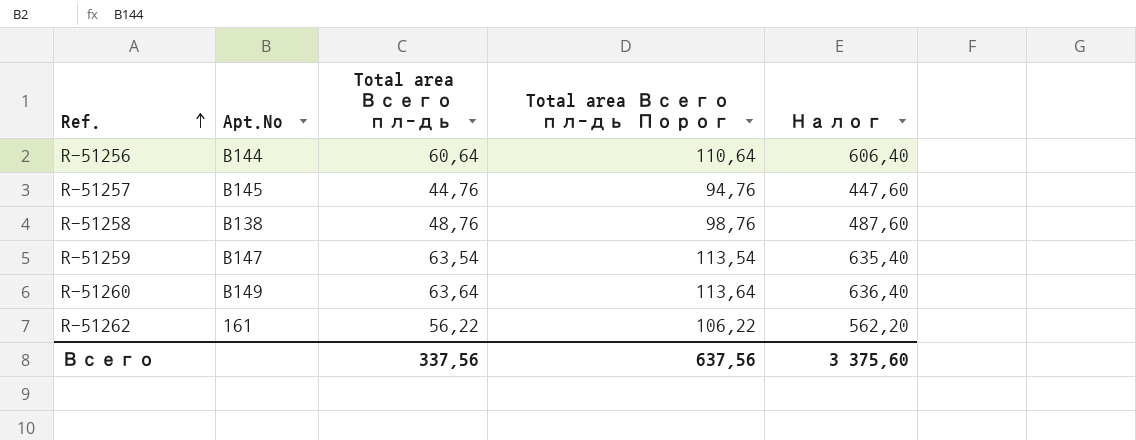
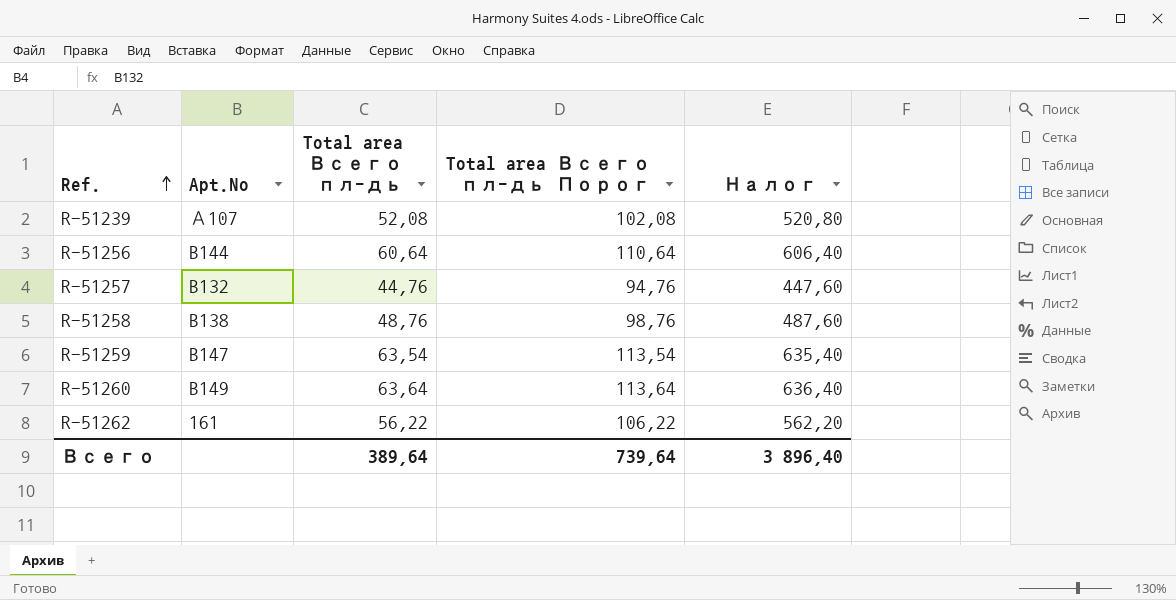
row R-51239: none -> А107 | 52,08 | 102,08 | 520,80
R-51257 | Apt.No: B145 -> B132
Всего | Total area Всего пл-дь: 337,56 -> 389,64
Всего | Total area Всего пл-дь Порог: 637,56 -> 739,64
Всего | Налог: 3 375,60 -> 3 896,40

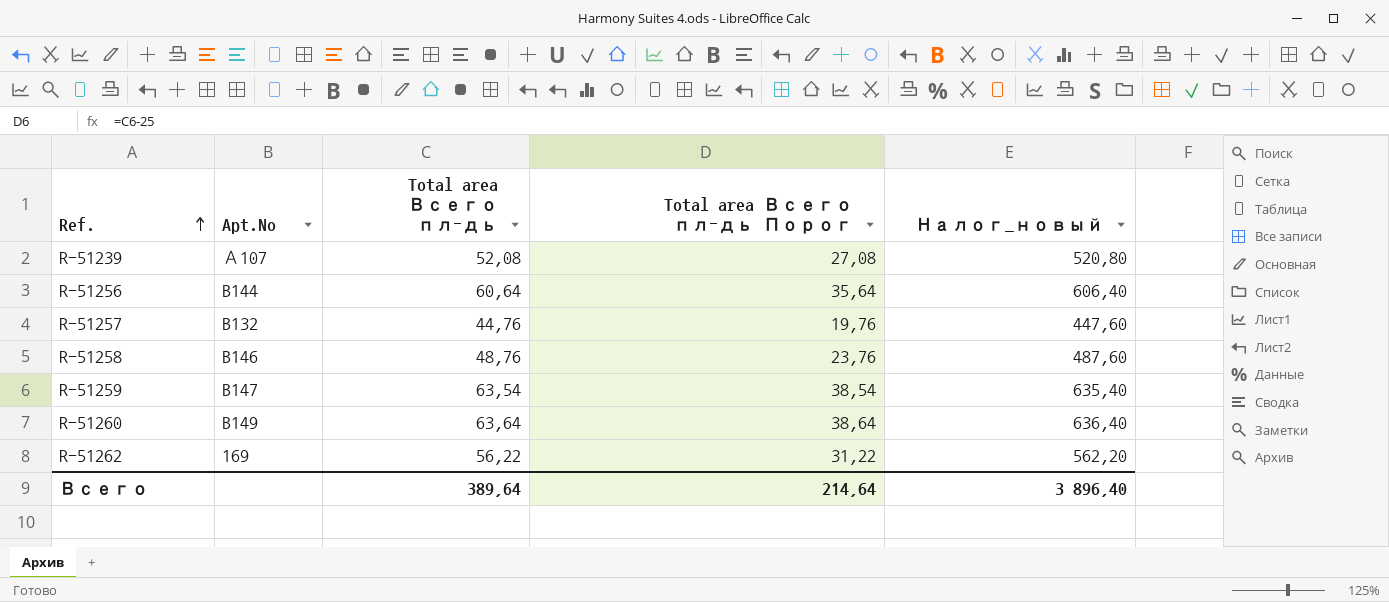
column Total area Всего пл-дь Порог | formula: [Total area Всего пл-дь] + 50 -> [Total area Всего пл-дь] - 25
column name: Налог -> Налог_новый
R-51258 | Apt.No: B138 -> B146
R-51262 | Apt.No: 161 -> 169
Всего | Total area Всего пл-дь Порог: 739,64 -> 214,64

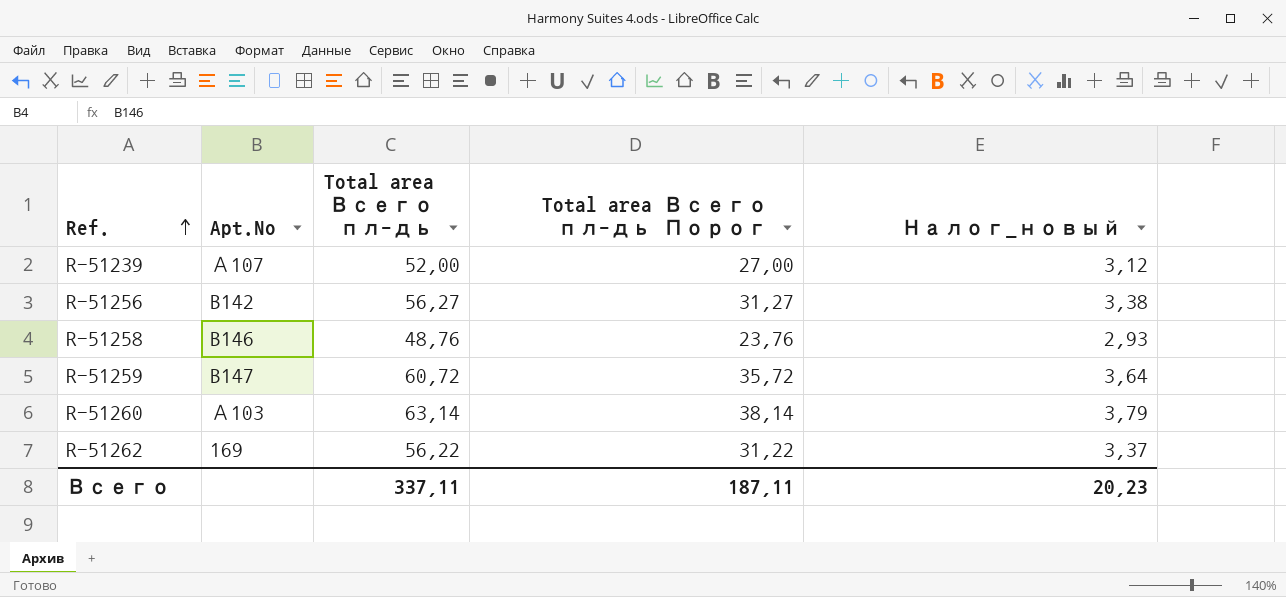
column Налог_новый | formula: [Total area Всего пл-дь] * 10 -> [Total area Всего пл-дь] * 0,06
row R-51257: B132 | 44,76 | 19,76 | 447,60 -> none
R-51239 | Total area Всего пл-дь: 52,08 -> 52,00
R-51239 | Total area Всего пл-дь Порог: 27,08 -> 27,00
R-51256 | Apt.No: B144 -> B142
R-51256 | Total area Всего пл-дь: 60,64 -> 56,27
R-51256 | Total area Всего пл-дь Порог: 35,64 -> 31,27
R-51259 | Total area Всего пл-дь: 63,54 -> 60,72
R-51259 | Total area Всего пл-дь Порог: 38,54 -> 35,72
R-51260 | Apt.No: B149 -> А103
R-51260 | Total area Всего пл-дь: 63,64 -> 63,14
R-51260 | Total area Всего пл-дь Порог: 38,64 -> 38,14
Всего | Total area Всего пл-дь: 389,64 -> 337,11
Всего | Total area Всего пл-дь Порог: 214,64 -> 187,11
Всего | Налог_новый: 3 896,40 -> 20,23

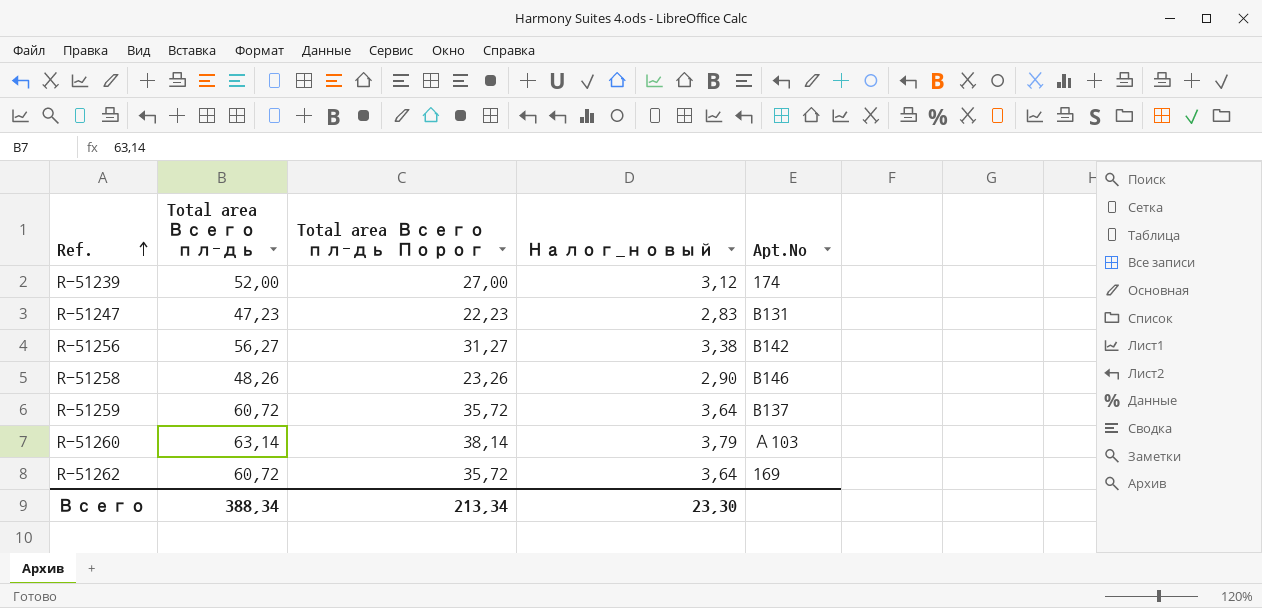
column Apt.No | position: 2 -> 5
R-51239 | Apt.No: А107 -> 174
row R-51247: none -> 47,23 | 22,23 | 2,83 | B131
R-51258 | Total area Всего пл-дь: 48,76 -> 48,26
R-51258 | Total area Всего пл-дь Порог: 23,76 -> 23,26
R-51258 | Налог_новый: 2,93 -> 2,90
R-51259 | Apt.No: B147 -> B137
R-51262 | Total area Всего пл-дь: 56,22 -> 60,72
R-51262 | Total area Всего пл-дь Порог: 31,22 -> 35,72
R-51262 | Налог_новый: 3,37 -> 3,64
Всего | Total area Всего пл-дь: 337,11 -> 388,34
Всего | Total area Всего пл-дь Порог: 187,11 -> 213,34
Всего | Налог_новый: 20,23 -> 23,30

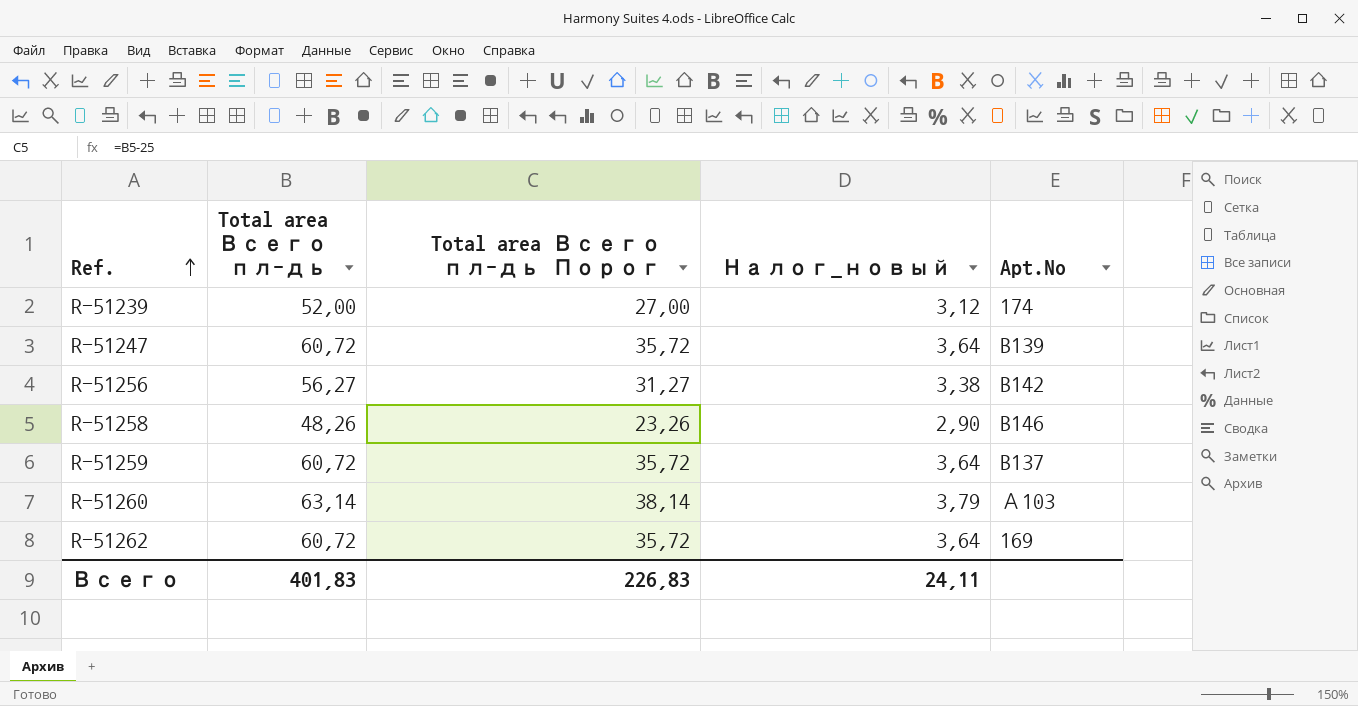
R-51247 | Total area Всего пл-дь: 47,23 -> 60,72
R-51247 | Total area Всего пл-дь Порог: 22,23 -> 35,72
R-51247 | Налог_новый: 2,83 -> 3,64
R-51247 | Apt.No: B131 -> B139
Всего | Total area Всего пл-дь: 388,34 -> 401,83
Всего | Total area Всего пл-дь Порог: 213,34 -> 226,83
Всего | Налог_новый: 23,30 -> 24,11

